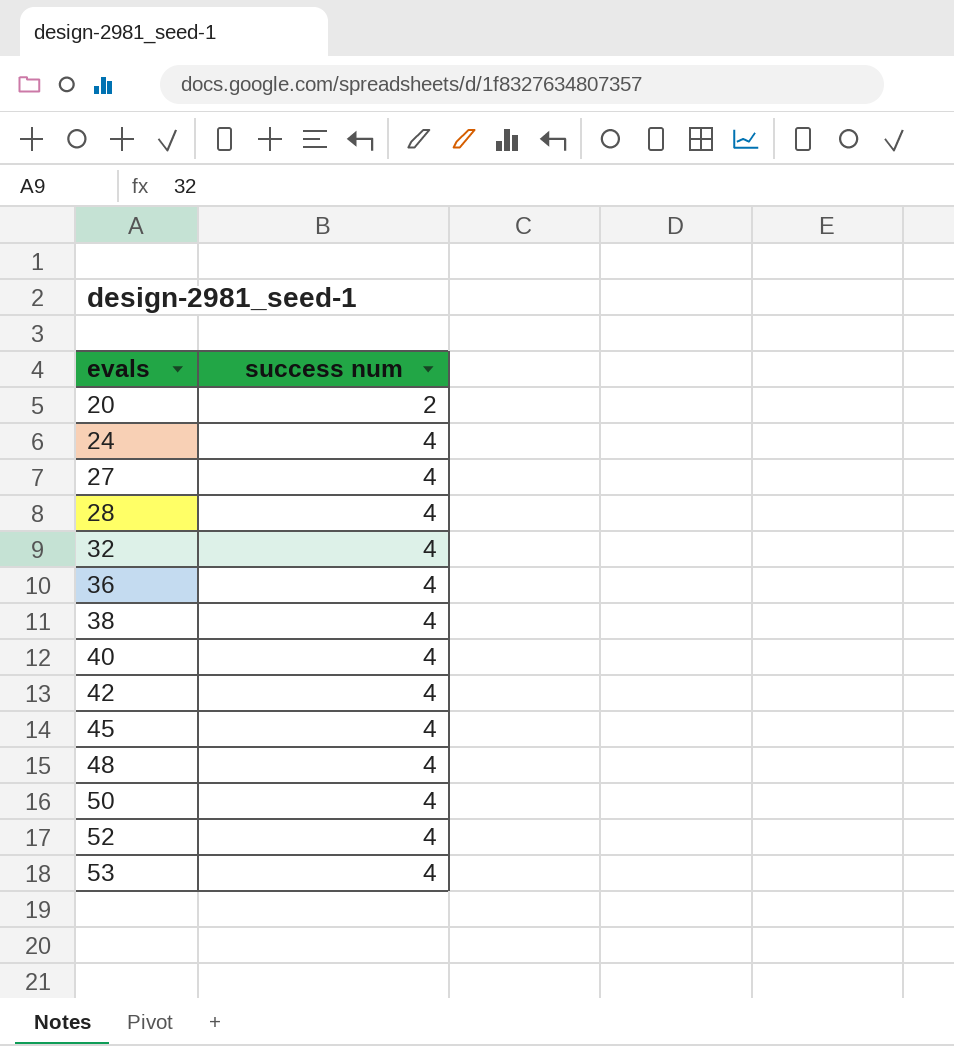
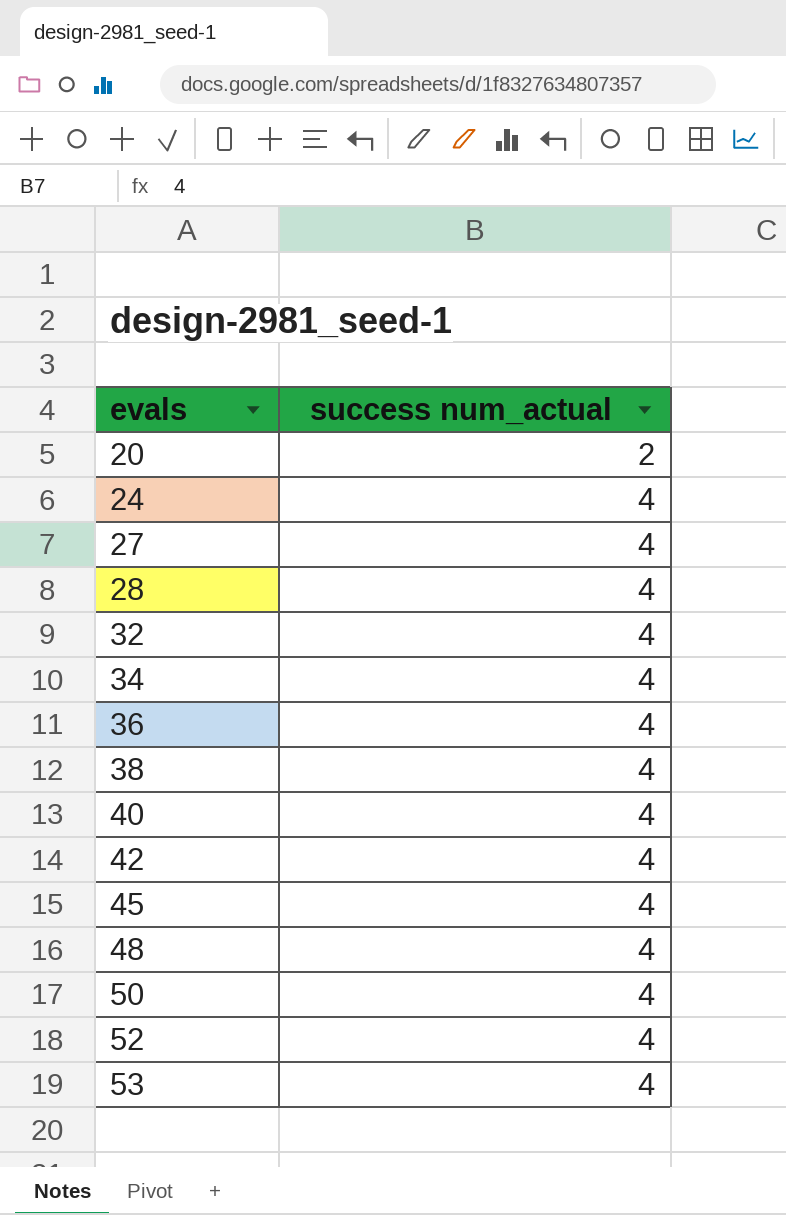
column name: success num -> success num_actual
row 34: none -> 4

